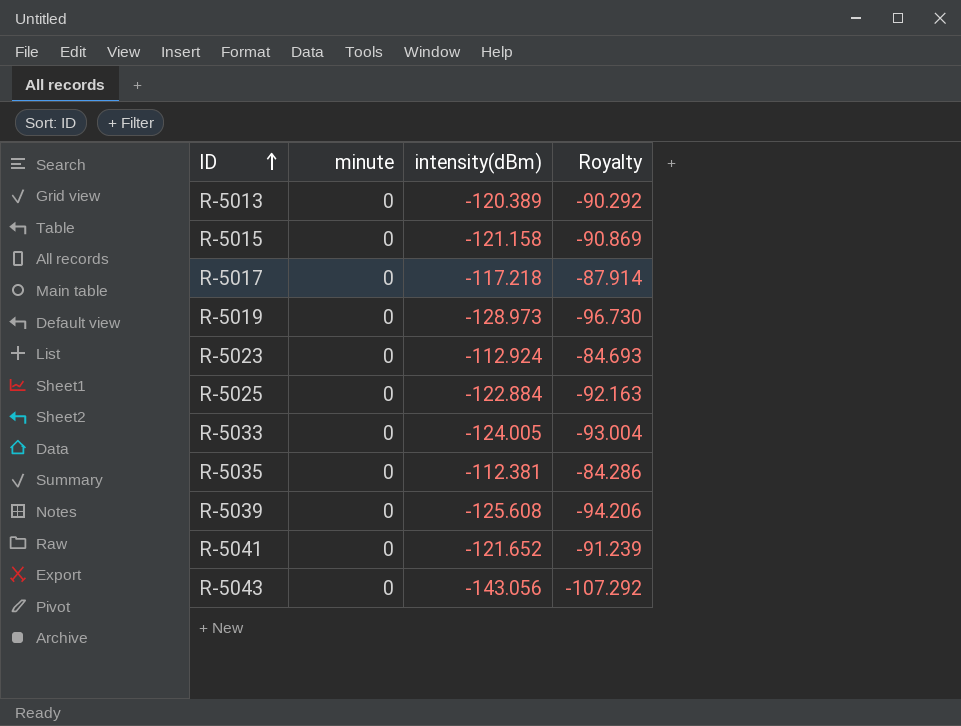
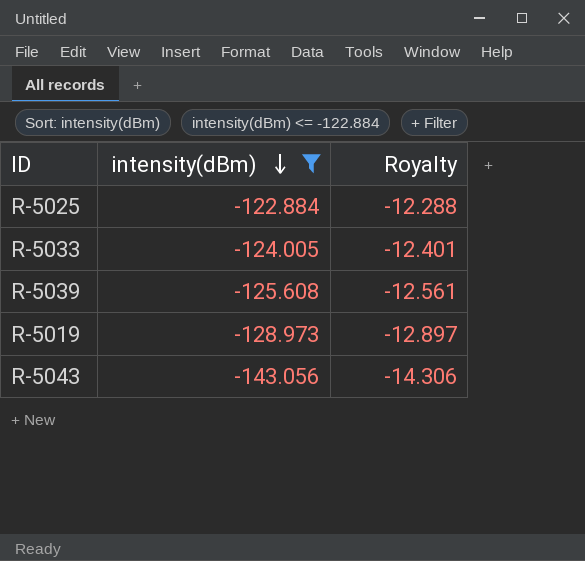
filter: none -> intensity(dBm) <= -122.884
row order: ID ascending -> intensity(dBm) descending
column minute | position: 2 -> none
column Royalty | formula: [intensity(dBm)] * 0.75 -> [intensity(dBm)] * 0.1

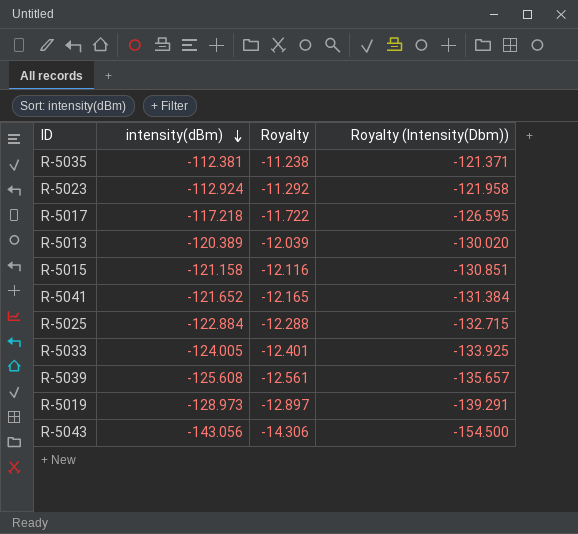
filter: intensity(dBm) <= -122.884 -> none
column Royalty (Intensity(Dbm)) | formula: none -> [intensity(dBm)] * 1.08

